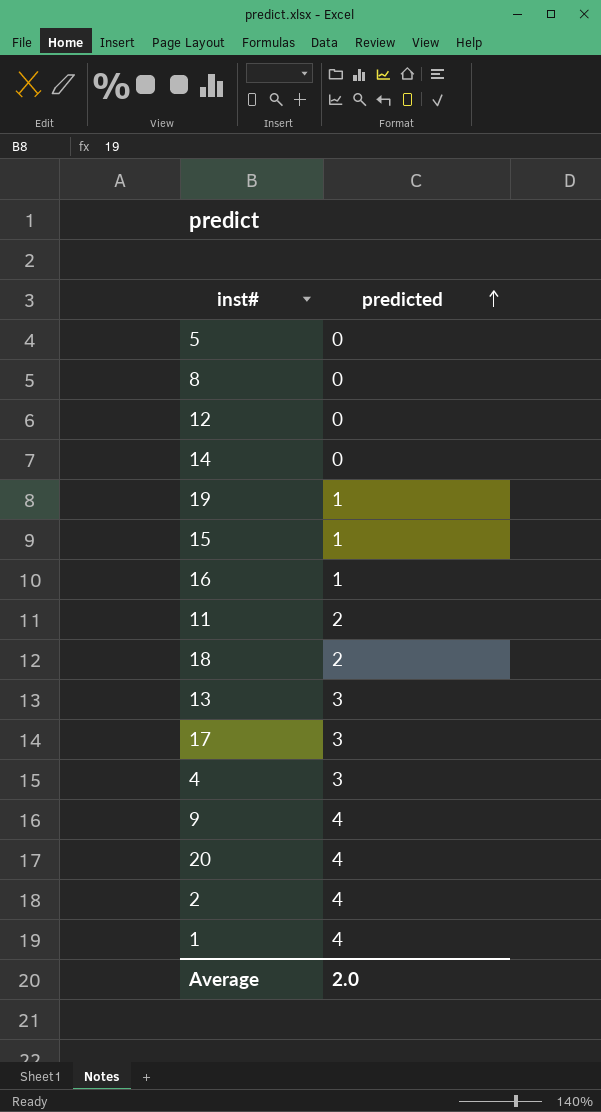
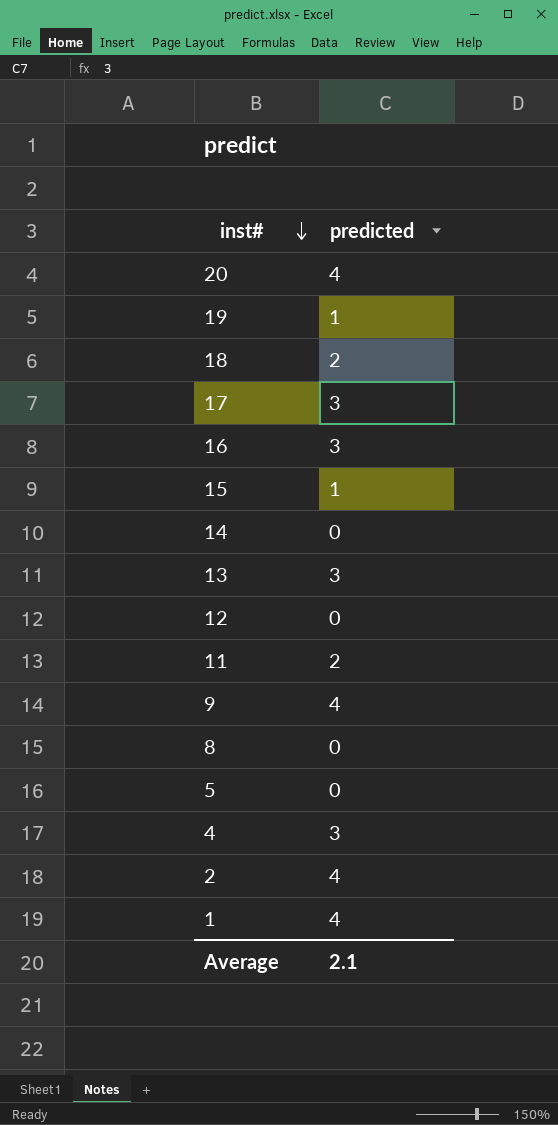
row order: predicted ascending -> inst# descending
16 | predicted: 1 -> 3
Average | predicted: 2.0 -> 2.1

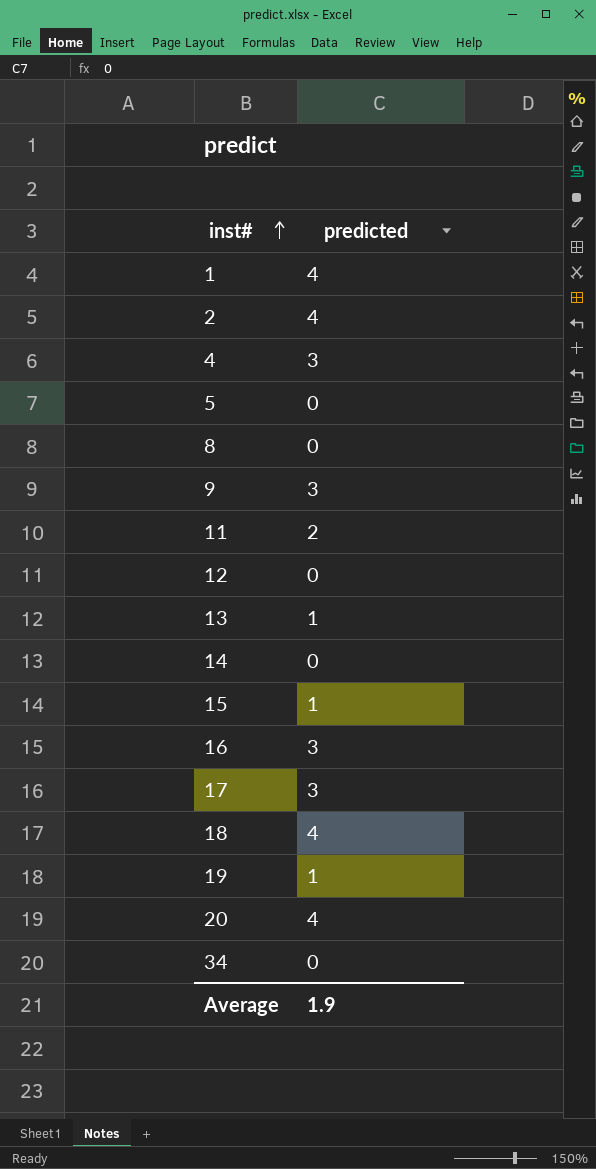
row order: inst# descending -> inst# ascending
9 | predicted: 4 -> 3
13 | predicted: 3 -> 1
18 | predicted: 2 -> 4
row 34: none -> 0
Average | predicted: 2.1 -> 1.9

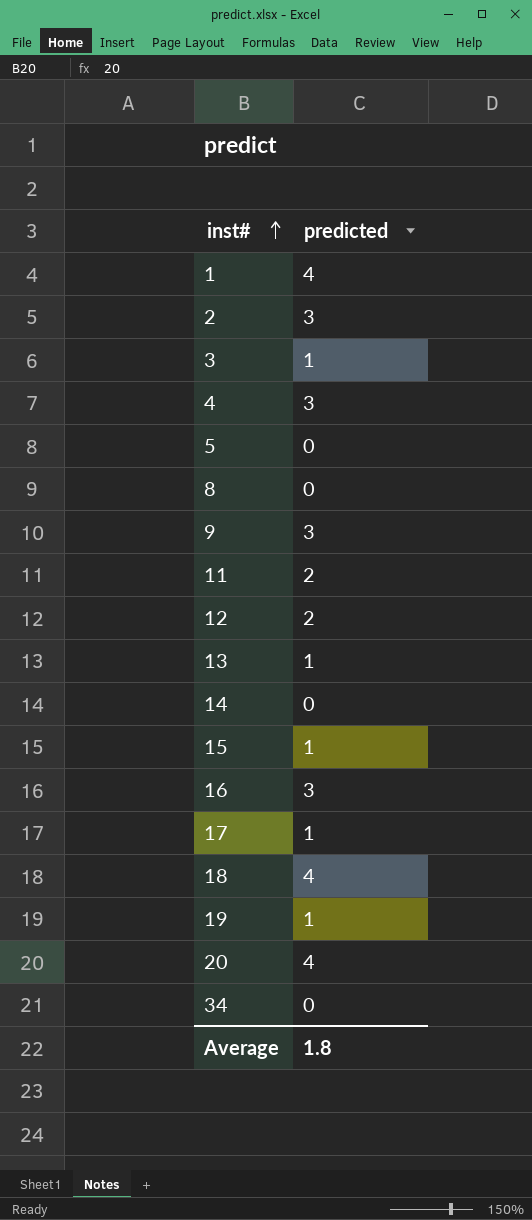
2 | predicted: 4 -> 3
row 3: none -> 1
12 | predicted: 0 -> 2
17 | predicted: 3 -> 1
Average | predicted: 1.9 -> 1.8

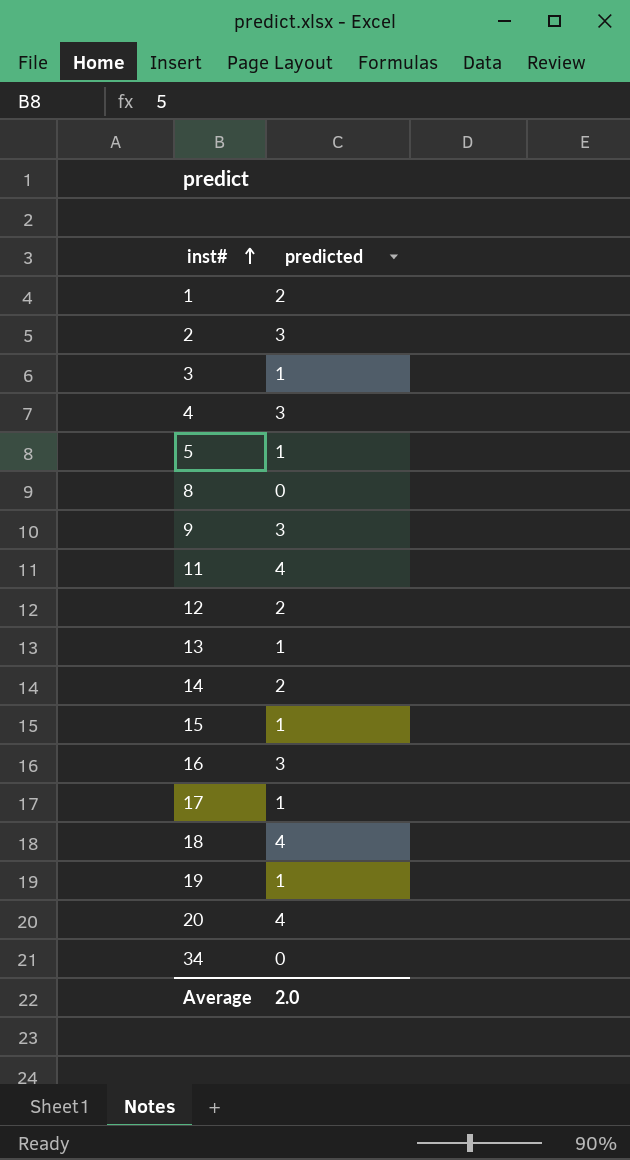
1 | predicted: 4 -> 2
5 | predicted: 0 -> 1
11 | predicted: 2 -> 4
14 | predicted: 0 -> 2
Average | predicted: 1.8 -> 2.0

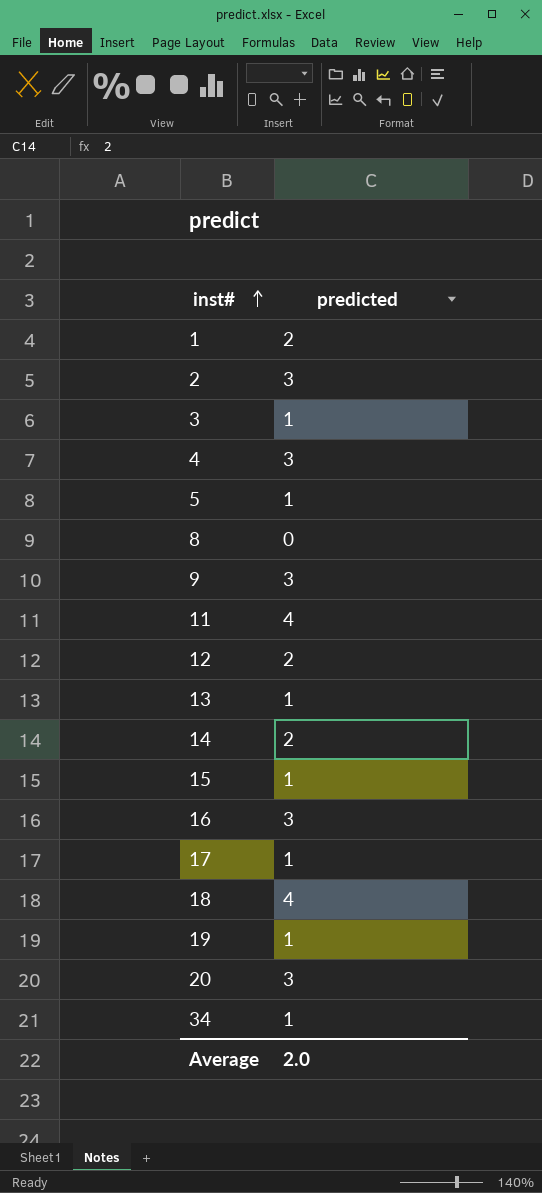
20 | predicted: 4 -> 3
34 | predicted: 0 -> 1

